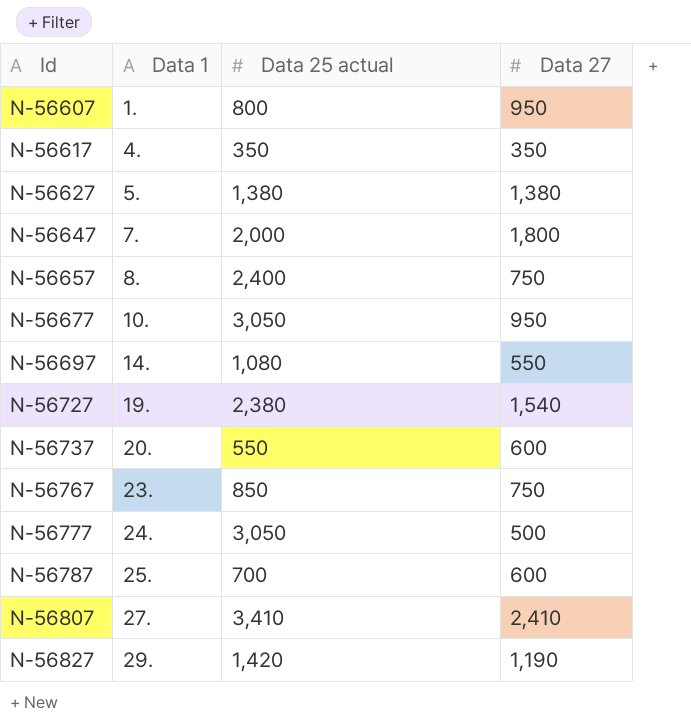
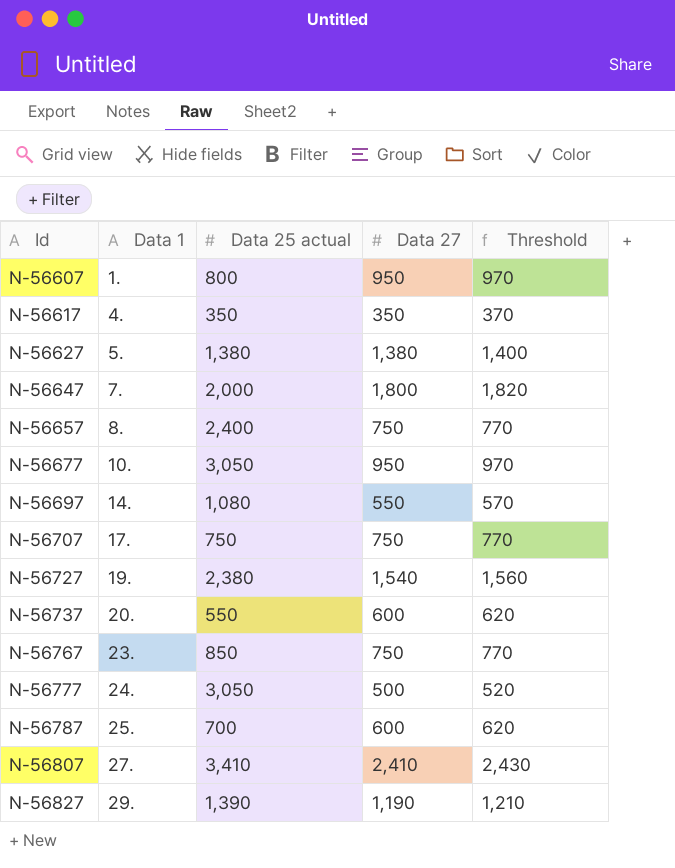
column Threshold | formula: none -> [Data 27] + 20
row N-56707: none -> 17. | 750 | 750 | 770
N-56827 | Data 25 actual: 1,420 -> 1,390

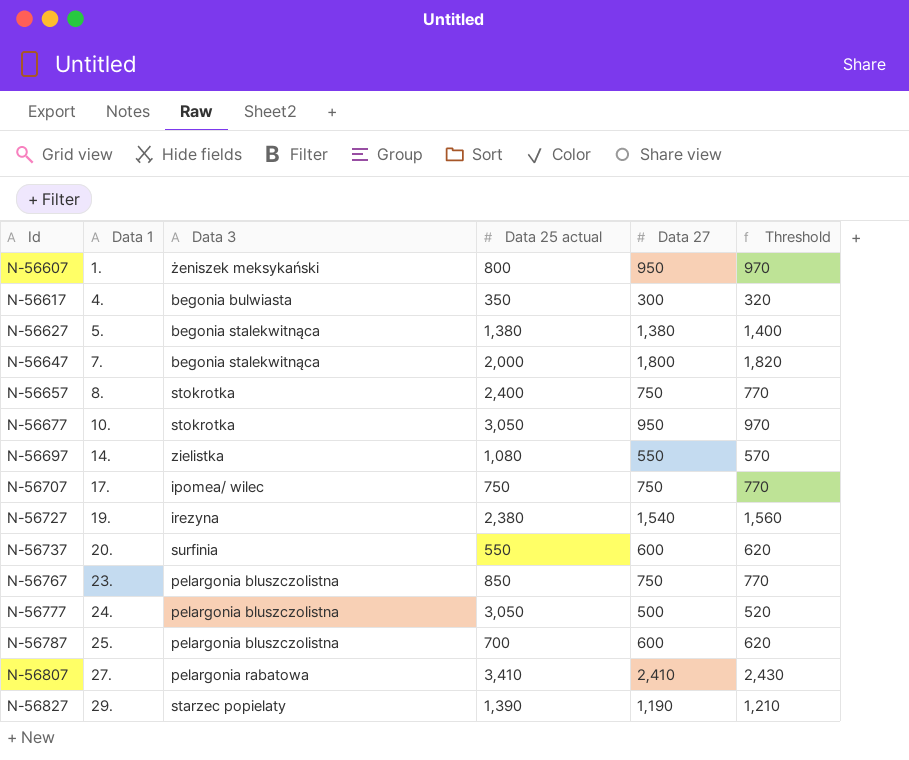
column Data 3 | position: none -> 3
N-56617 | Data 27: 350 -> 300
N-56617 | Threshold: 370 -> 320

